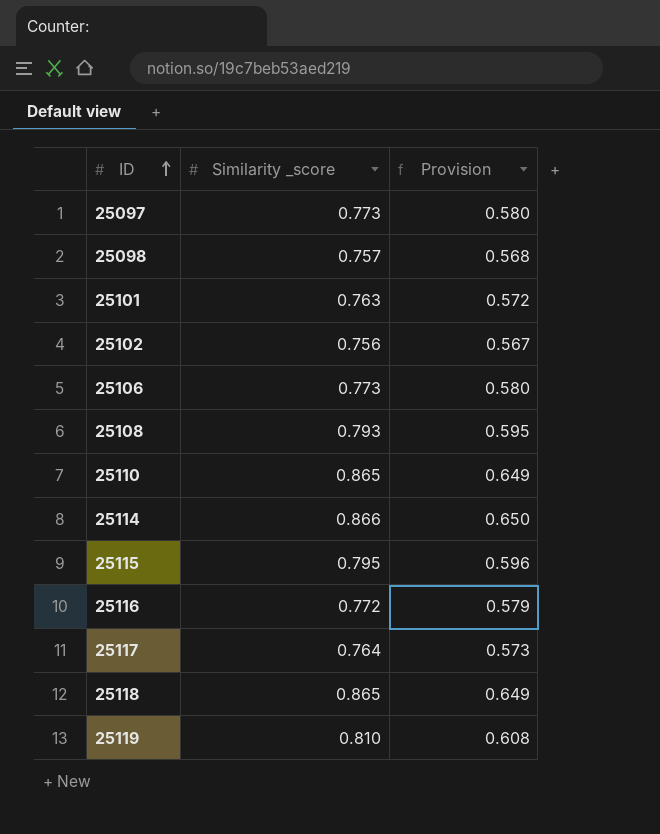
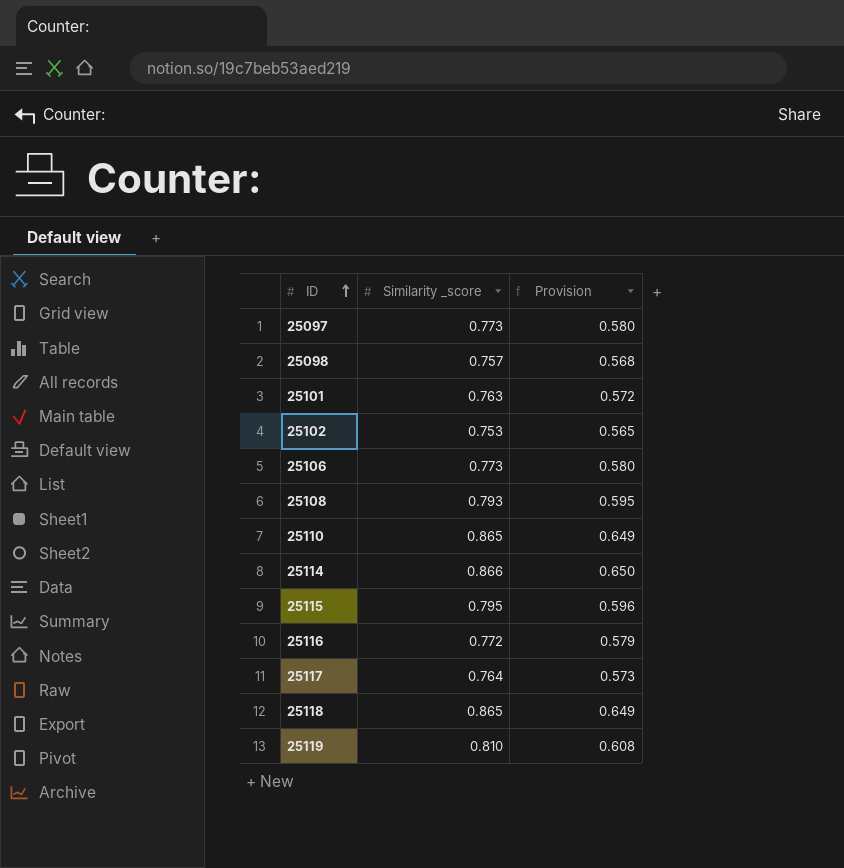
25102 | Similarity _score: 0.756 -> 0.753
25102 | Provision: 0.567 -> 0.565

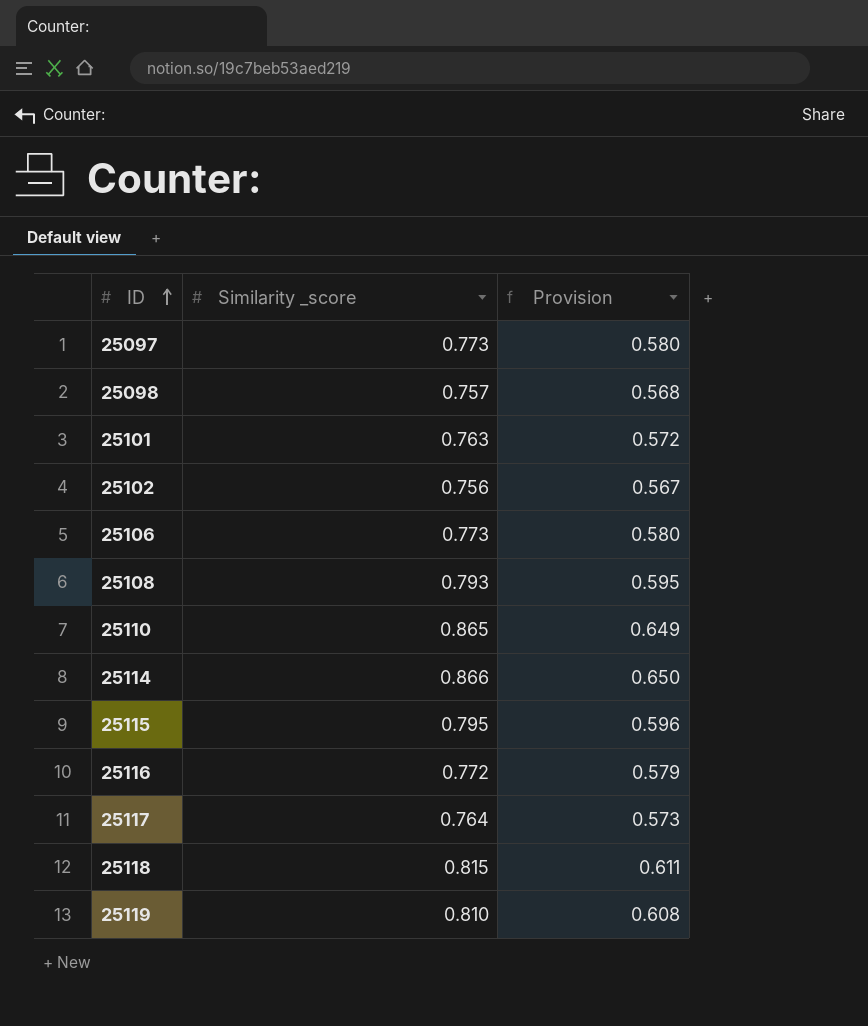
25102 | Similarity _score: 0.753 -> 0.756
25102 | Provision: 0.565 -> 0.567
25118 | Similarity _score: 0.865 -> 0.815
25118 | Provision: 0.649 -> 0.611

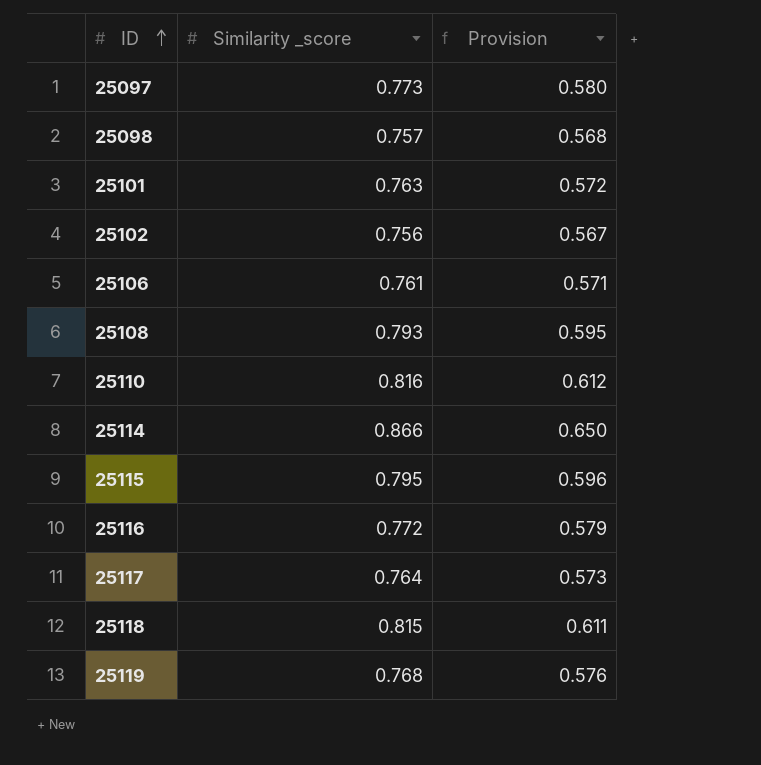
25106 | Similarity _score: 0.773 -> 0.761
25106 | Provision: 0.580 -> 0.571
25110 | Similarity _score: 0.865 -> 0.816
25110 | Provision: 0.649 -> 0.612
25119 | Similarity _score: 0.810 -> 0.768
25119 | Provision: 0.608 -> 0.576

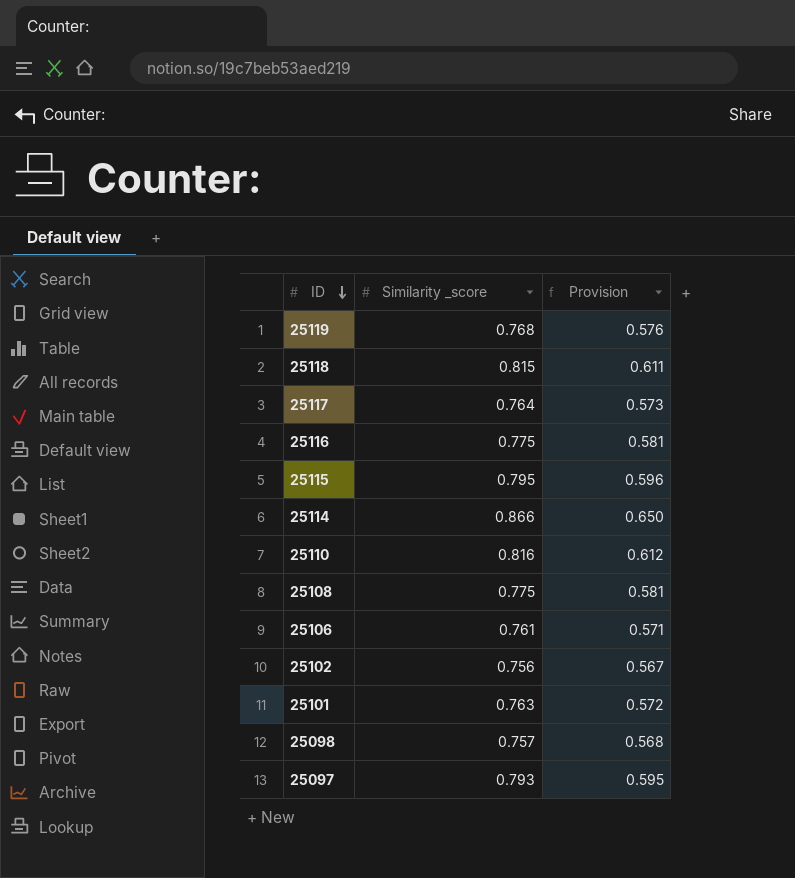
row order: ID ascending -> ID descending
25116 | Similarity _score: 0.772 -> 0.775
25116 | Provision: 0.579 -> 0.581
25108 | Similarity _score: 0.793 -> 0.775
25108 | Provision: 0.595 -> 0.581
25097 | Similarity _score: 0.773 -> 0.793
25097 | Provision: 0.580 -> 0.595

